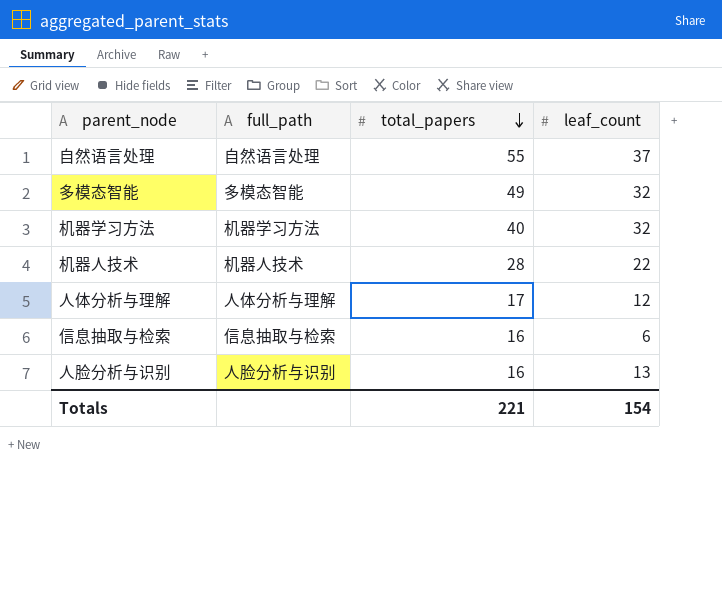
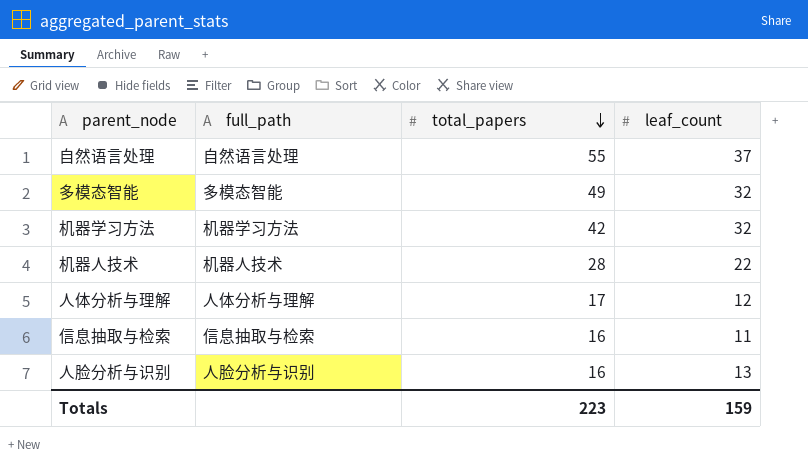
机器学习方法 | total_papers: 40 -> 42
信息抽取与检索 | leaf_count: 6 -> 11
Totals | total_papers: 221 -> 223
Totals | leaf_count: 154 -> 159

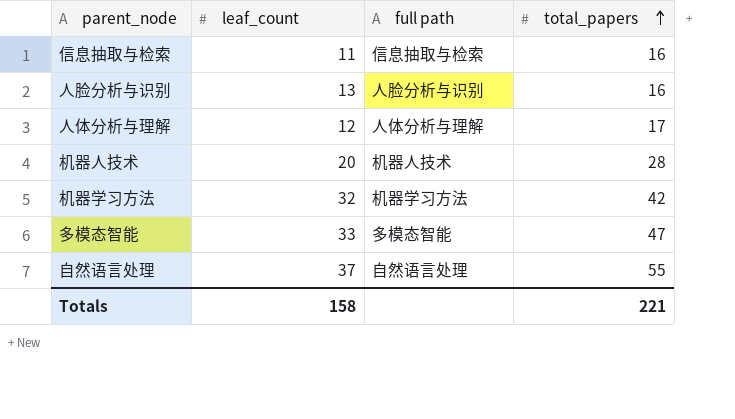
row order: total_papers descending -> total_papers ascending
column leaf_count | position: 4 -> 2
column name: full_path -> full path
机器人技术 | leaf_count: 22 -> 20
多模态智能 | leaf_count: 32 -> 33
多模态智能 | total_papers: 49 -> 47
Totals | leaf_count: 159 -> 158
Totals | total_papers: 223 -> 221

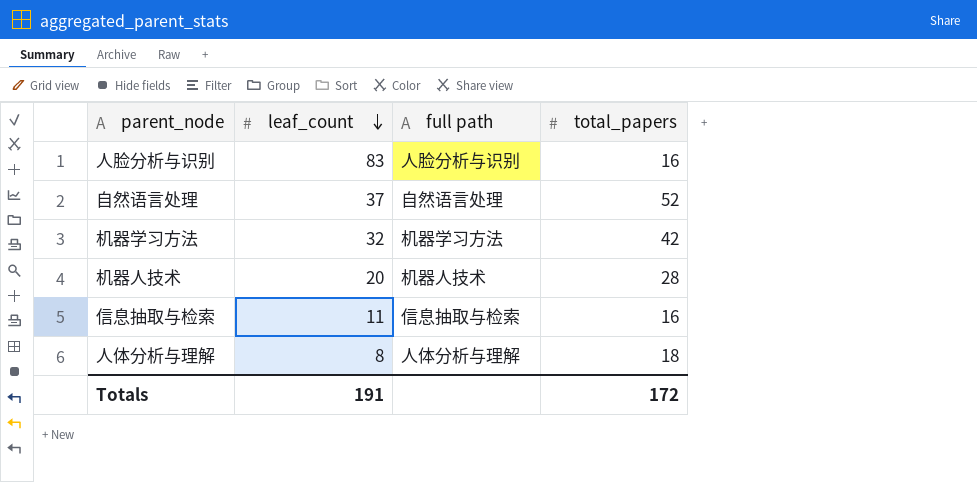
row order: total_papers ascending -> leaf_count descending
row 多模态智能: 33 | 多模态智能 | 47 -> none
人脸分析与识别 | leaf_count: 13 -> 83
自然语言处理 | total_papers: 55 -> 52
人体分析与理解 | leaf_count: 12 -> 8
人体分析与理解 | total_papers: 17 -> 18
Totals | leaf_count: 158 -> 191
Totals | total_papers: 221 -> 172

